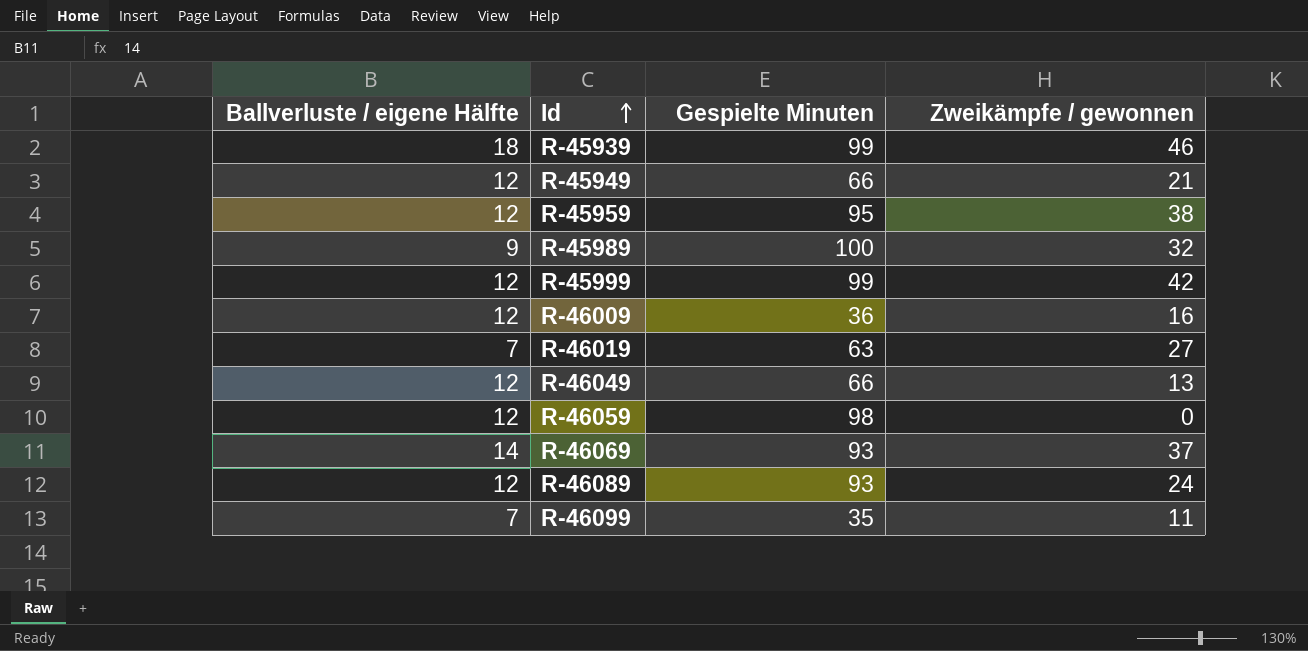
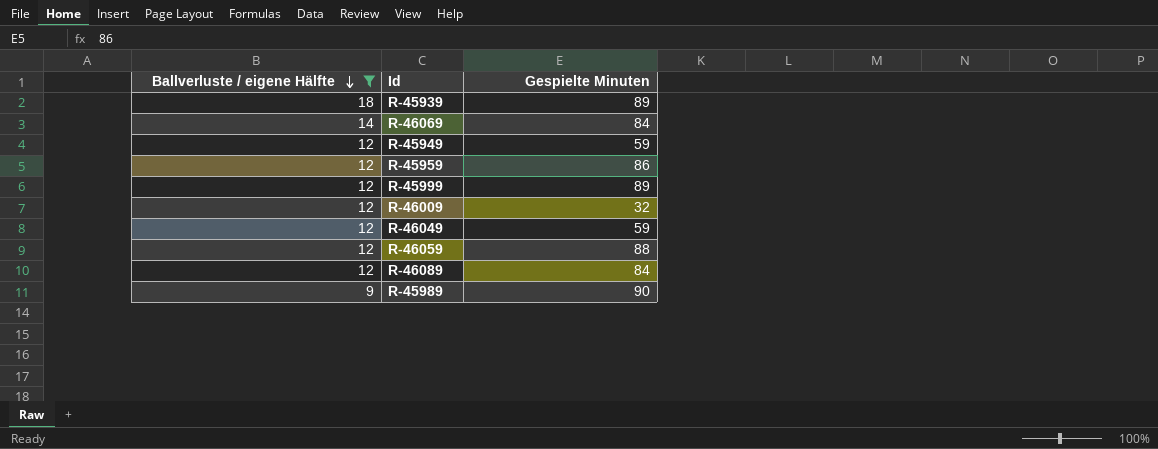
filter: none -> Ballverluste / eigene Hälfte != 7
row order: Id ascending -> Ballverluste / eigene Hälfte descending
column Zweikämpfe / gewonnen | position: 4 -> none
R-45939 | Gespielte Minuten: 99 -> 89
R-46069 | Gespielte Minuten: 93 -> 84
R-45949 | Gespielte Minuten: 66 -> 59
R-45959 | Gespielte Minuten: 95 -> 86
R-45999 | Gespielte Minuten: 99 -> 89
R-46009 | Gespielte Minuten: 36 -> 32
R-46049 | Gespielte Minuten: 66 -> 59
R-46059 | Gespielte Minuten: 98 -> 88
R-46089 | Gespielte Minuten: 93 -> 84
R-45989 | Gespielte Minuten: 100 -> 90

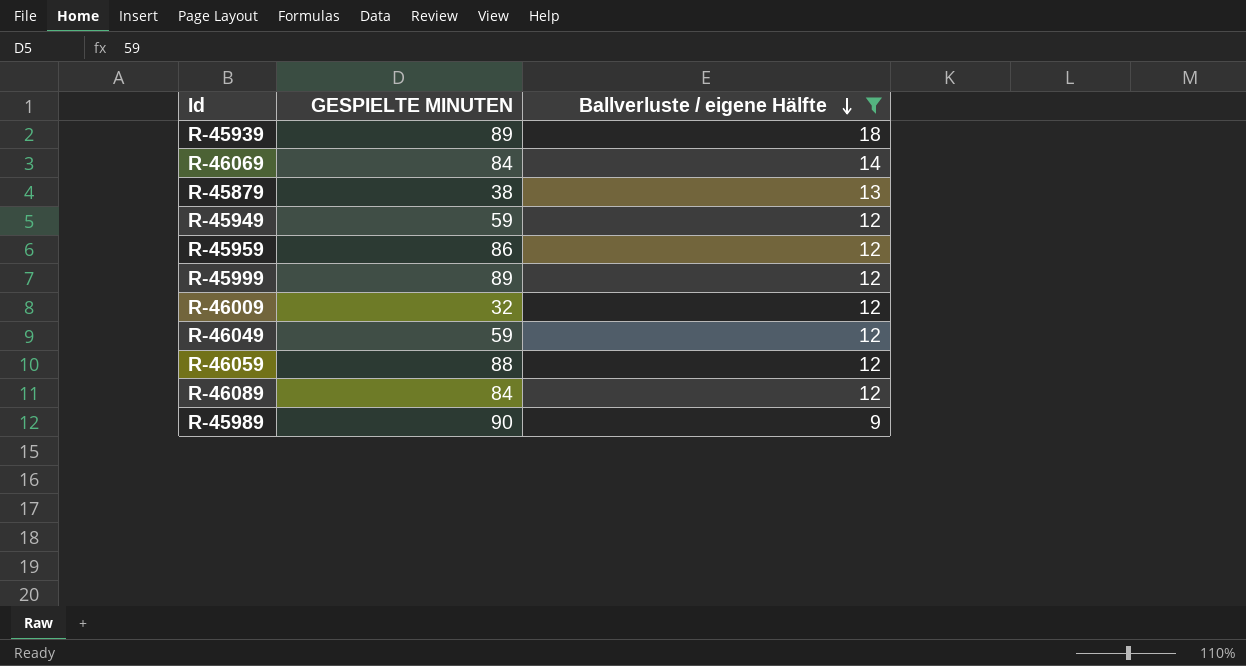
column name: Gespielte Minuten -> GESPIELTE MINUTEN
column Ballverluste / eigene Hälfte | position: 1 -> 3
row R-45879: none -> 38 | 13

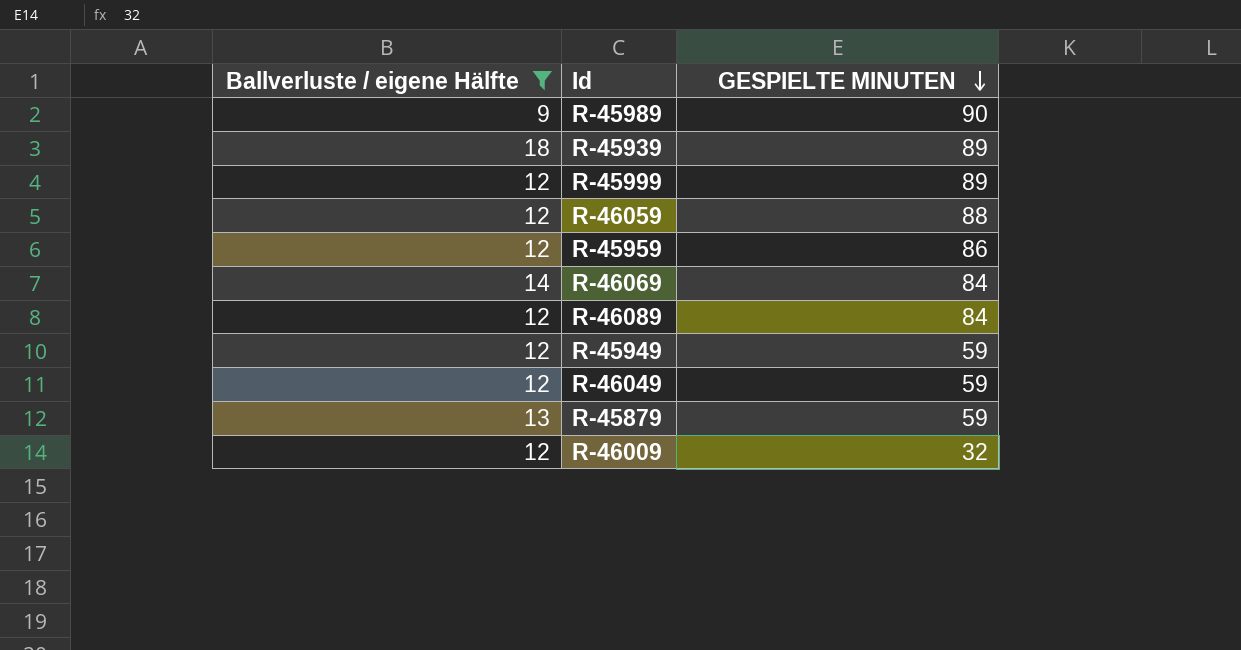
row order: Ballverluste / eigene Hälfte descending -> GESPIELTE MINUTEN descending
column Ballverluste / eigene Hälfte | position: 3 -> 1
R-45879 | GESPIELTE MINUTEN: 38 -> 59

